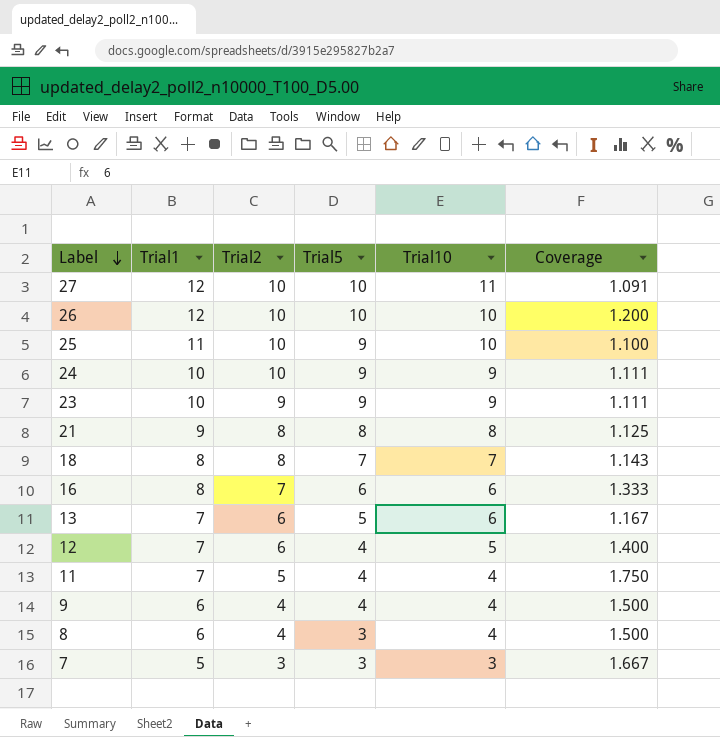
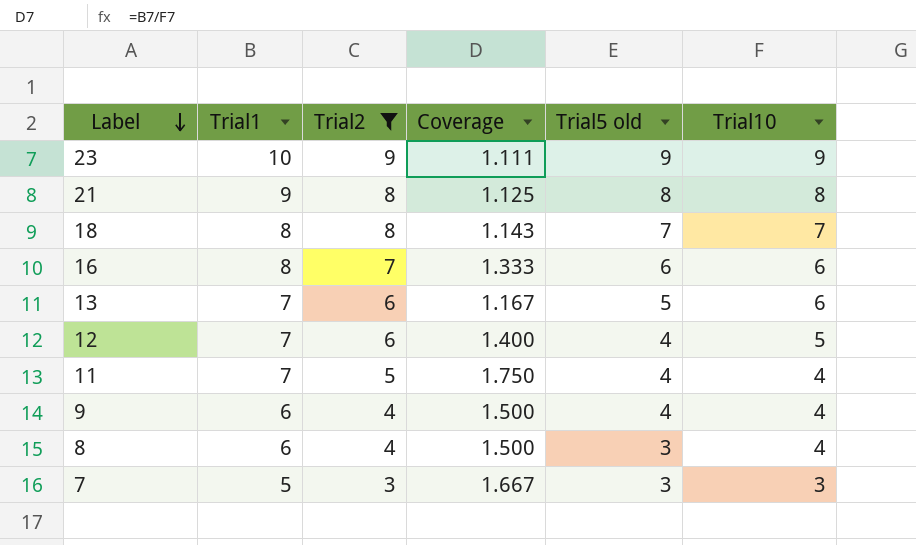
filter: none -> Trial2 != 10
column Coverage | position: 6 -> 4
column name: Trial5 -> Trial5 old

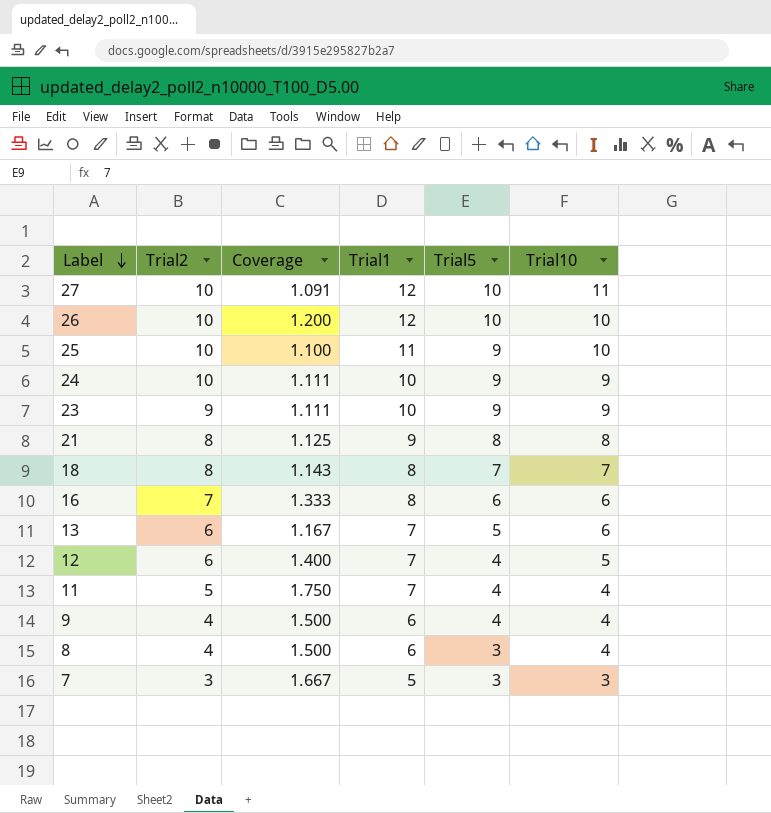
filter: Trial2 != 10 -> none
column Trial1 | position: 2 -> 4
column name: Trial5 old -> Trial5

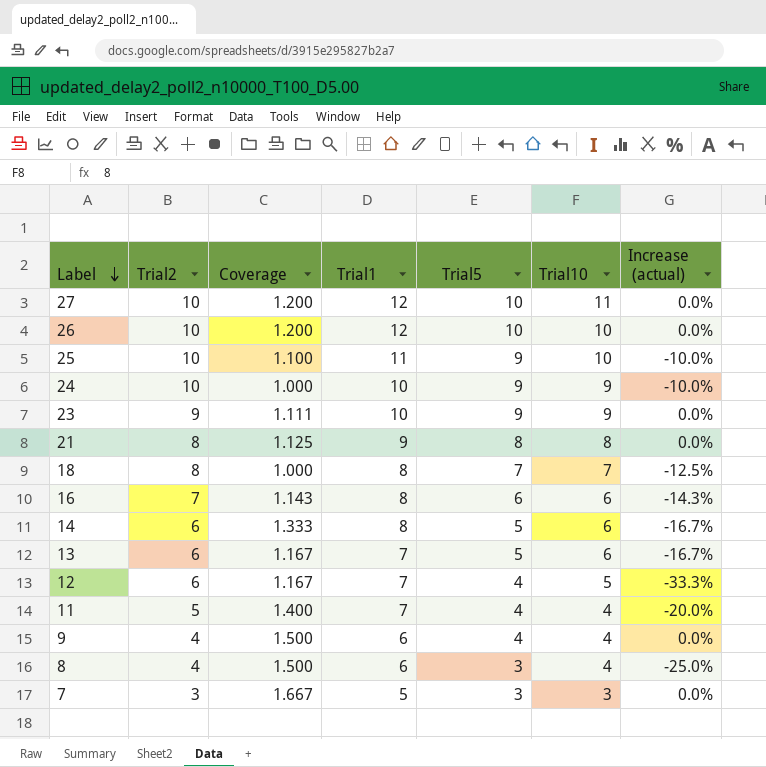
column Coverage | formula: [Trial1] / [Trial10] -> [Trial1] / [Trial2]
column Increase (actual) | formula: none -> ([Trial5] - [Trial2]) / [Trial2]
row 14: none -> 6 | 1.333 | 8 | 5 | 6 | -16.7%

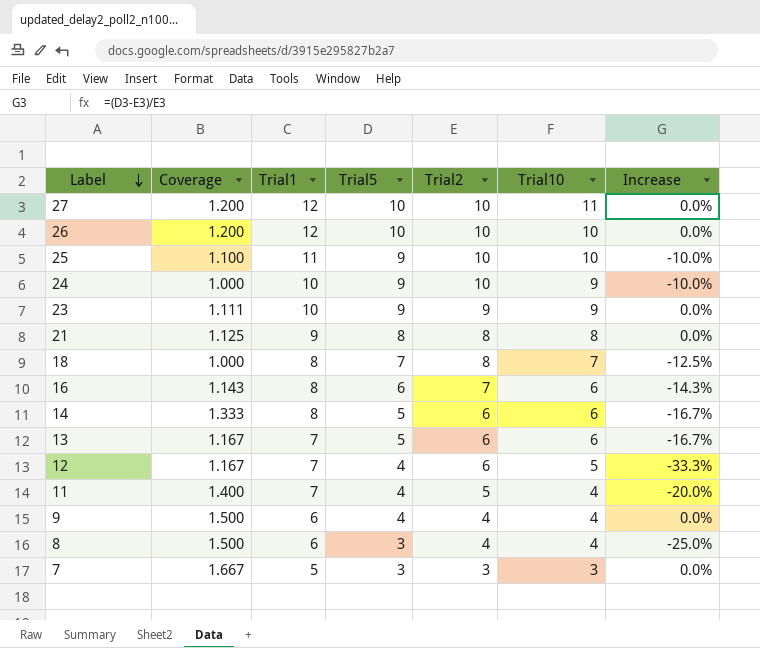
column Trial2 | position: 2 -> 5
column name: Increase (actual) -> Increase

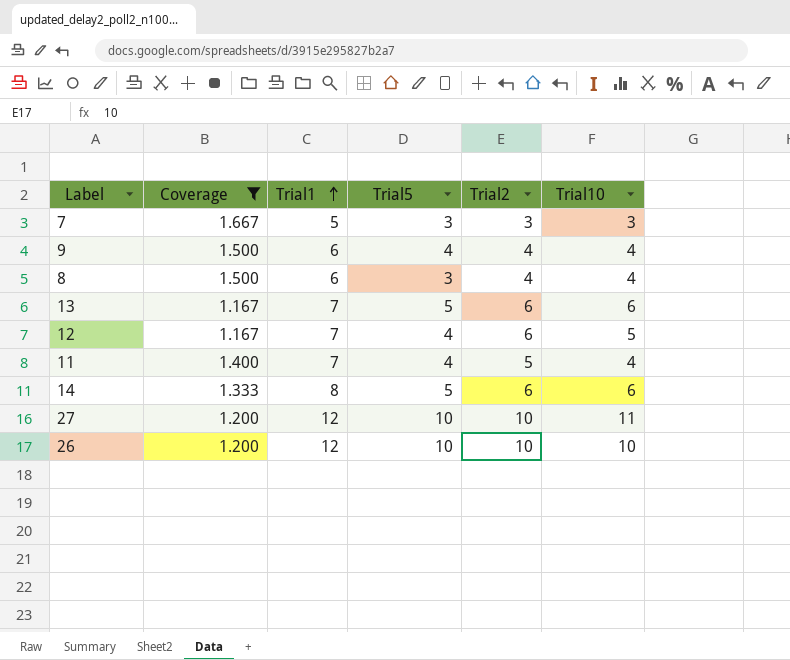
filter: none -> Coverage >= 1.167
row order: Label descending -> Trial1 ascending
column Increase | formula: ([Trial5] - [Trial2]) / [Trial2] -> none

